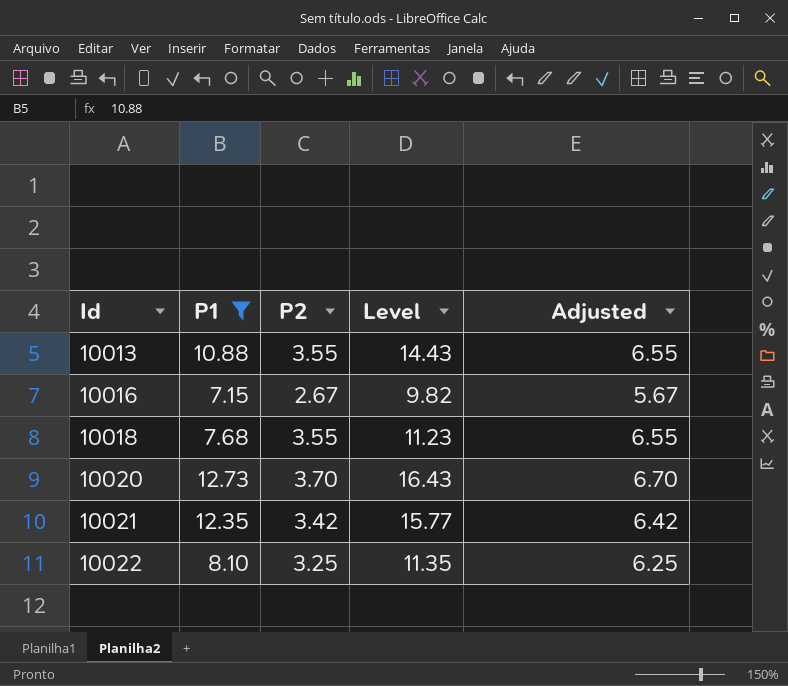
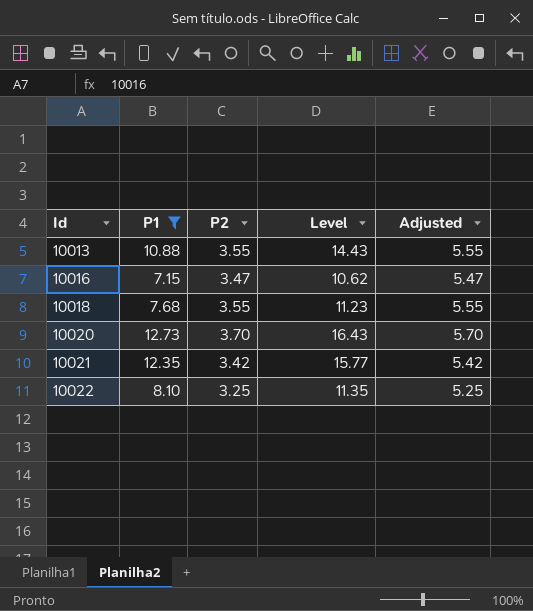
column Adjusted | formula: [P2] + 3 -> [P2] + 2
10016 | P2: 2.67 -> 3.47
10016 | Level: 9.82 -> 10.62

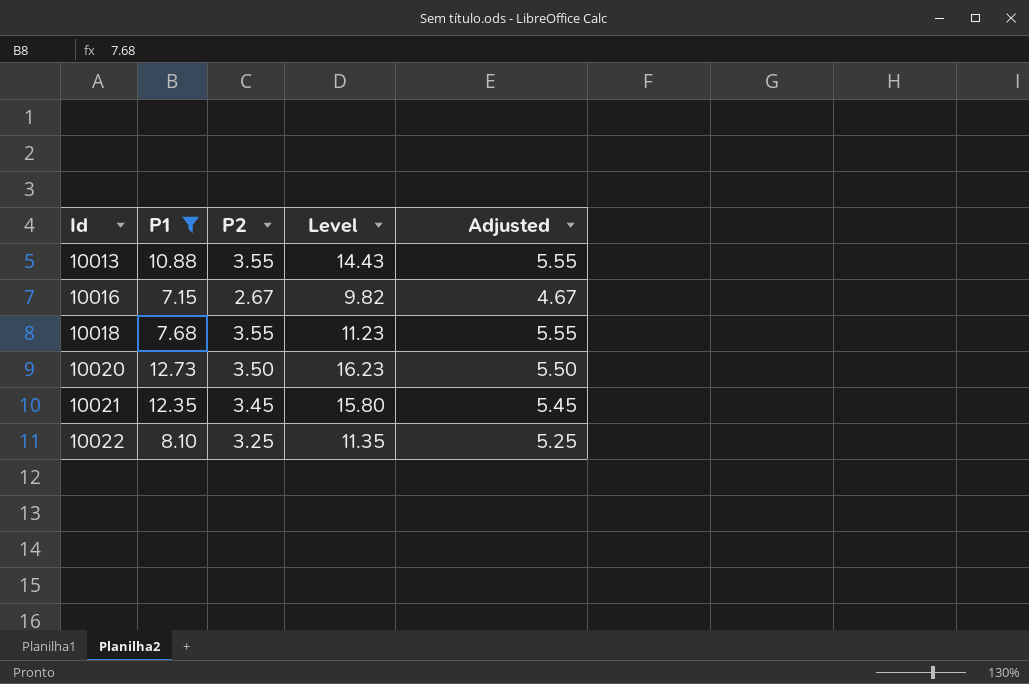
10016 | P2: 3.47 -> 2.67
10016 | Level: 10.62 -> 9.82
10016 | Adjusted: 5.47 -> 4.67
10020 | P2: 3.70 -> 3.50
10020 | Level: 16.43 -> 16.23
10020 | Adjusted: 5.70 -> 5.50
10021 | P2: 3.42 -> 3.45
10021 | Level: 15.77 -> 15.80
10021 | Adjusted: 5.42 -> 5.45

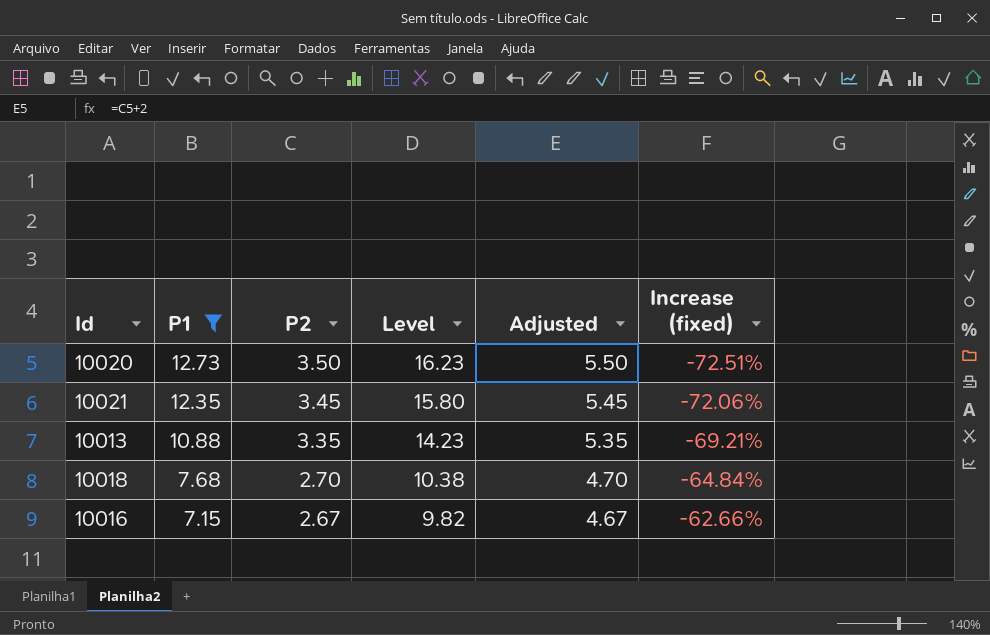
row order: Id ascending -> P1 descending
column Increase (fixed) | formula: none -> ([P2] - [P1]) / [P1]
row 10022: 8.10 | 3.25 | 11.35 | 5.25 -> none
10013 | P2: 3.55 -> 3.35
10013 | Level: 14.43 -> 14.23
10013 | Adjusted: 5.55 -> 5.35
10018 | P2: 3.55 -> 2.70
10018 | Level: 11.23 -> 10.38
10018 | Adjusted: 5.55 -> 4.70

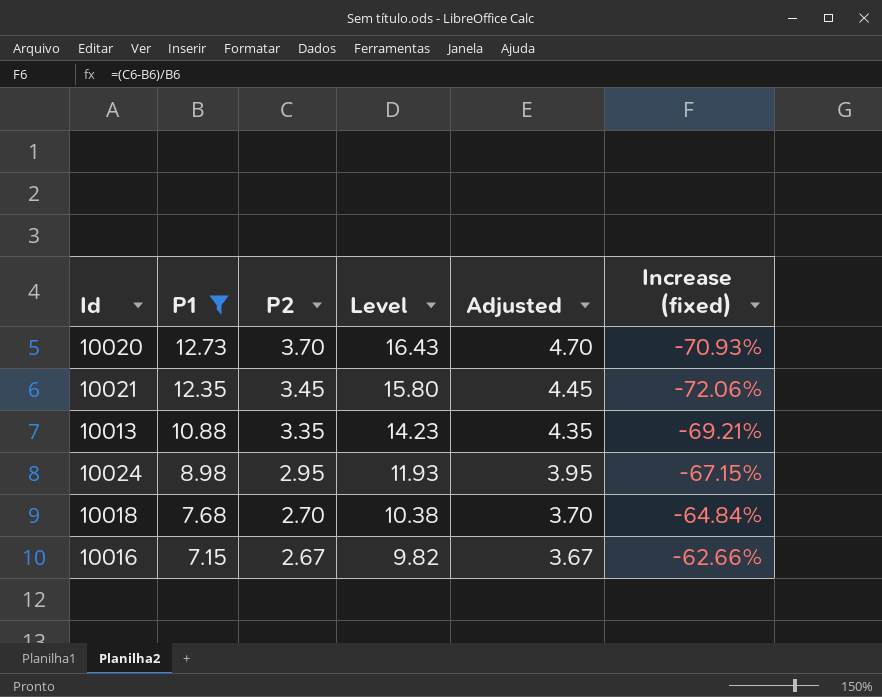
column Adjusted | formula: [P2] + 2 -> [P2] + 1
10020 | P2: 3.50 -> 3.70
10020 | Level: 16.23 -> 16.43
10020 | Increase (fixed): -72.51% -> -70.93%
row 10024: none -> 8.98 | 2.95 | 11.93 | 3.95 | -67.15%

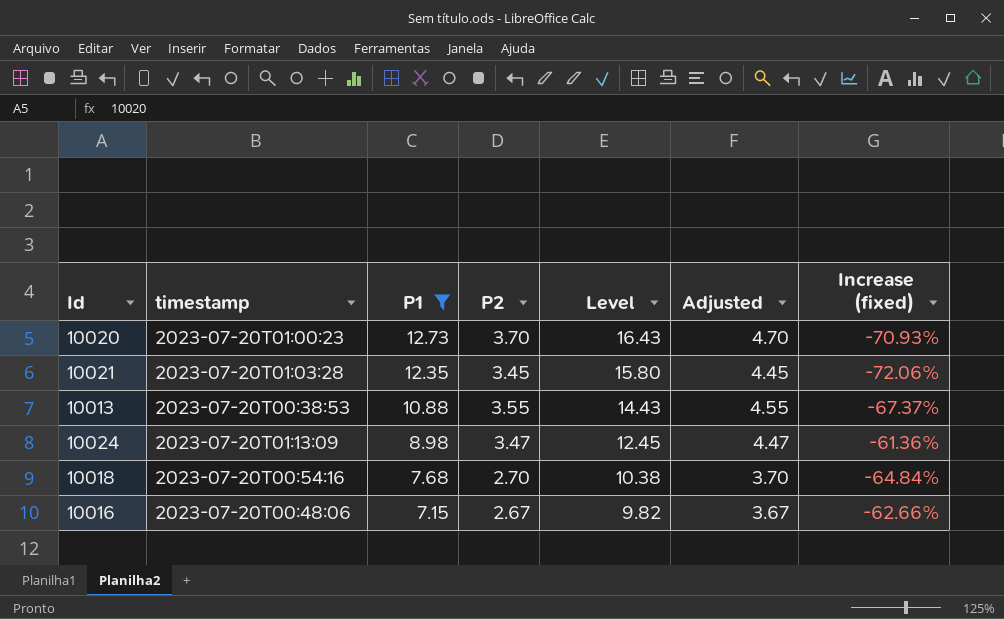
column timestamp | position: none -> 2
10013 | P2: 3.35 -> 3.55
10013 | Level: 14.23 -> 14.43
10013 | Adjusted: 4.35 -> 4.55
10013 | Increase (fixed): -69.21% -> -67.37%
10024 | P2: 2.95 -> 3.47
10024 | Level: 11.93 -> 12.45
10024 | Adjusted: 3.95 -> 4.47
10024 | Increase (fixed): -67.15% -> -61.36%

